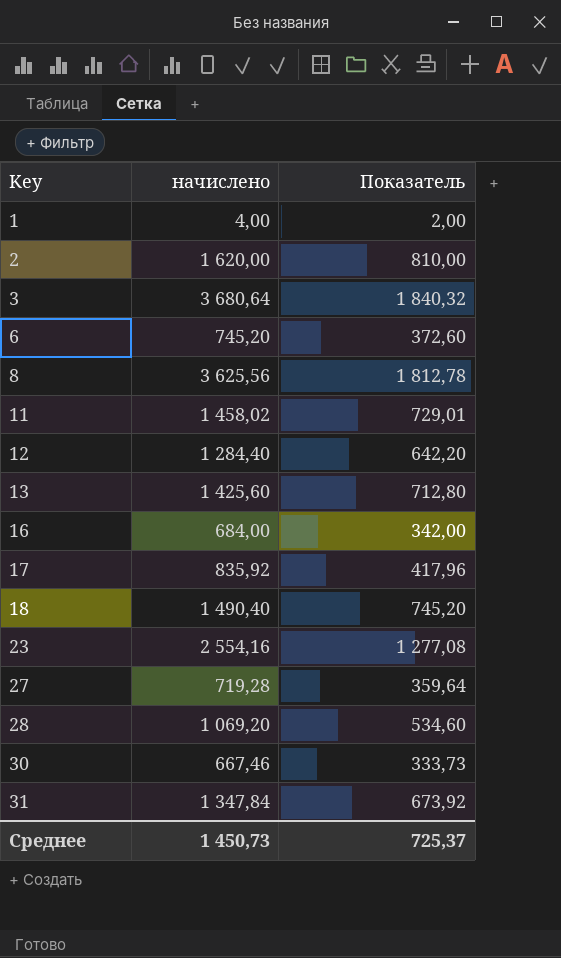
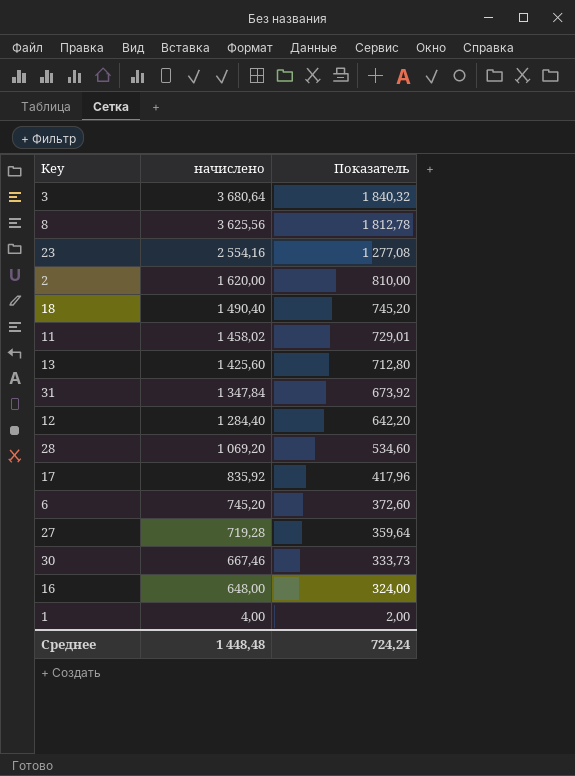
row order: Key ascending -> начислено descending
16 | начислено: 684,00 -> 648,00
16 | Показатель: 342,00 -> 324,00
Среднее | начислено: 1 450,73 -> 1 448,48
Среднее | Показатель: 725,37 -> 724,24

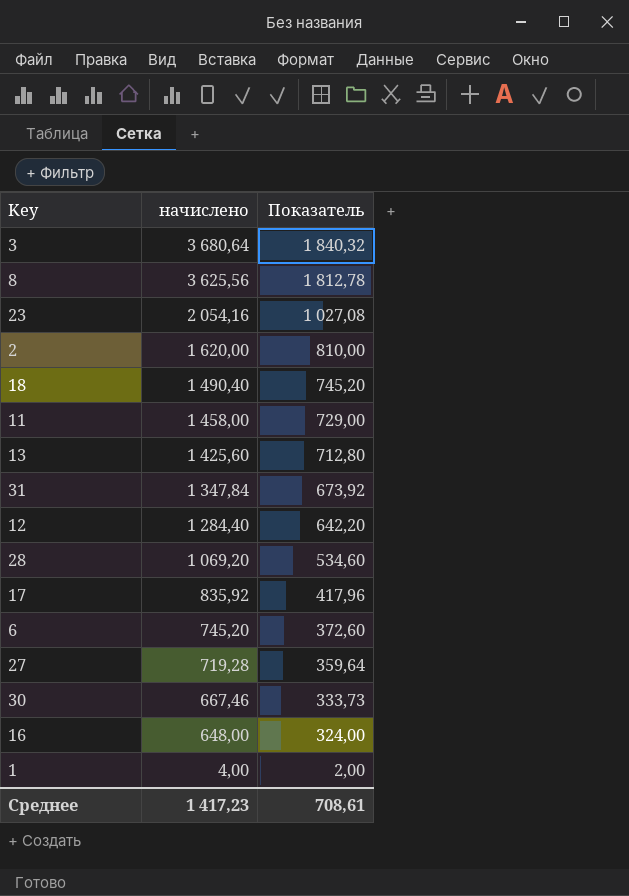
23 | начислено: 2 554,16 -> 2 054,16
23 | Показатель: 1 277,08 -> 1 027,08
11 | начислено: 1 458,02 -> 1 458,00
11 | Показатель: 729,01 -> 729,00
Среднее | начислено: 1 448,48 -> 1 417,23
Среднее | Показатель: 724,24 -> 708,61

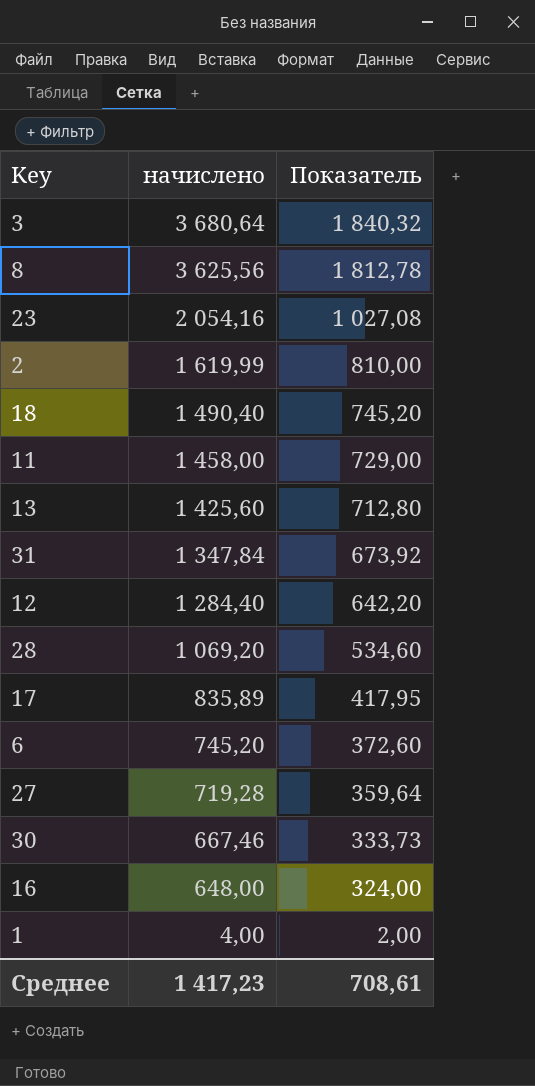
2 | начислено: 1 620,00 -> 1 619,99
17 | начислено: 835,92 -> 835,89
17 | Показатель: 417,96 -> 417,95

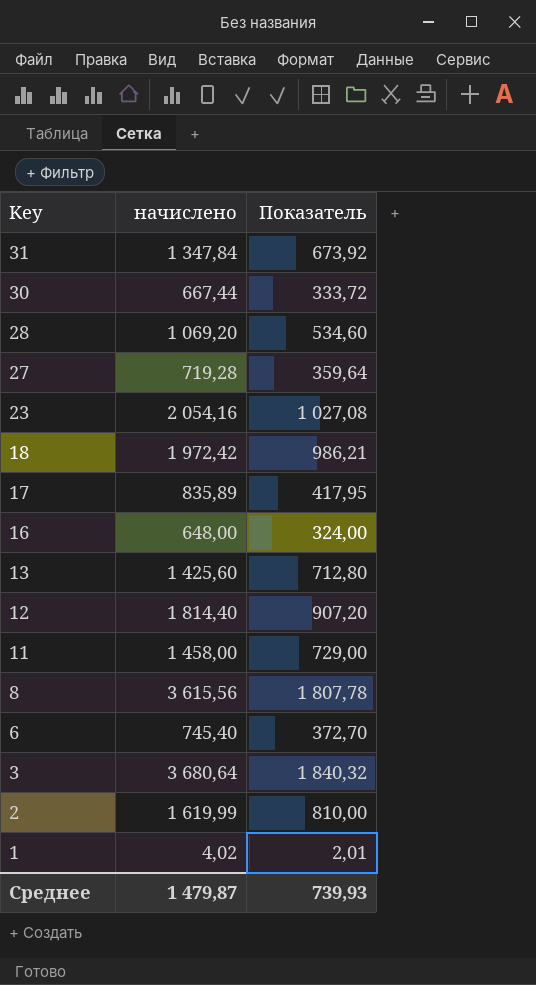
row order: начислено descending -> Key descending
30 | начислено: 667,46 -> 667,44
30 | Показатель: 333,73 -> 333,72
18 | начислено: 1 490,40 -> 1 972,42
18 | Показатель: 745,20 -> 986,21
12 | начислено: 1 284,40 -> 1 814,40
12 | Показатель: 642,20 -> 907,20
8 | начислено: 3 625,56 -> 3 615,56
8 | Показатель: 1 812,78 -> 1 807,78
6 | начислено: 745,20 -> 745,40
6 | Показатель: 372,60 -> 372,70
1 | начислено: 4,00 -> 4,02
1 | Показатель: 2,00 -> 2,01
Среднее | начислено: 1 417,23 -> 1 479,87
Среднее | Показатель: 708,61 -> 739,93

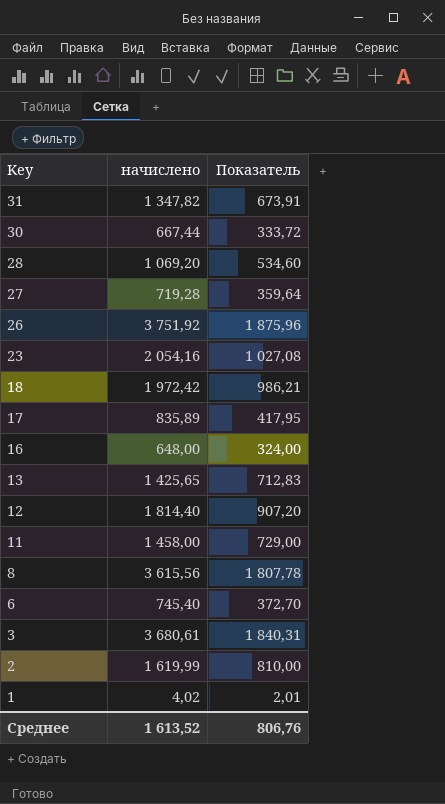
31 | начислено: 1 347,84 -> 1 347,82
31 | Показатель: 673,92 -> 673,91
row 26: none -> 3 751,92 | 1 875,96
13 | начислено: 1 425,60 -> 1 425,65
13 | Показатель: 712,80 -> 712,83
3 | начислено: 3 680,64 -> 3 680,61
3 | Показатель: 1 840,32 -> 1 840,31
Среднее | начислено: 1 479,87 -> 1 613,52
Среднее | Показатель: 739,93 -> 806,76

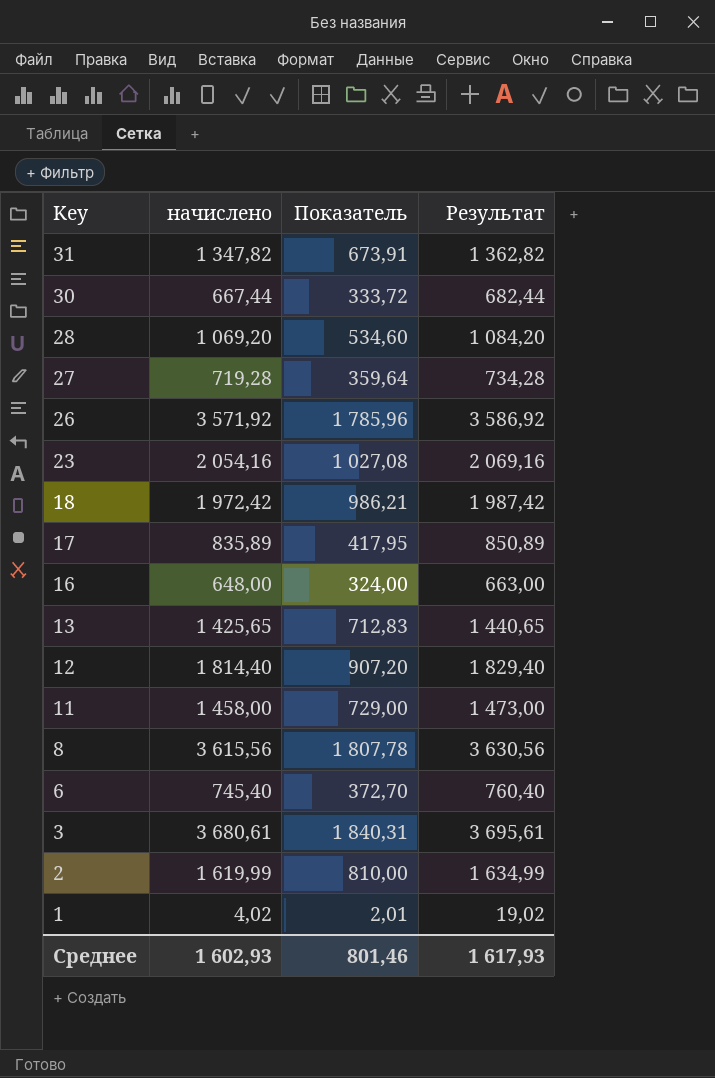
column Результат | formula: none -> [начислено] + 15
26 | начислено: 3 751,92 -> 3 571,92
26 | Показатель: 1 875,96 -> 1 785,96
Среднее | начислено: 1 613,52 -> 1 602,93
Среднее | Показатель: 806,76 -> 801,46

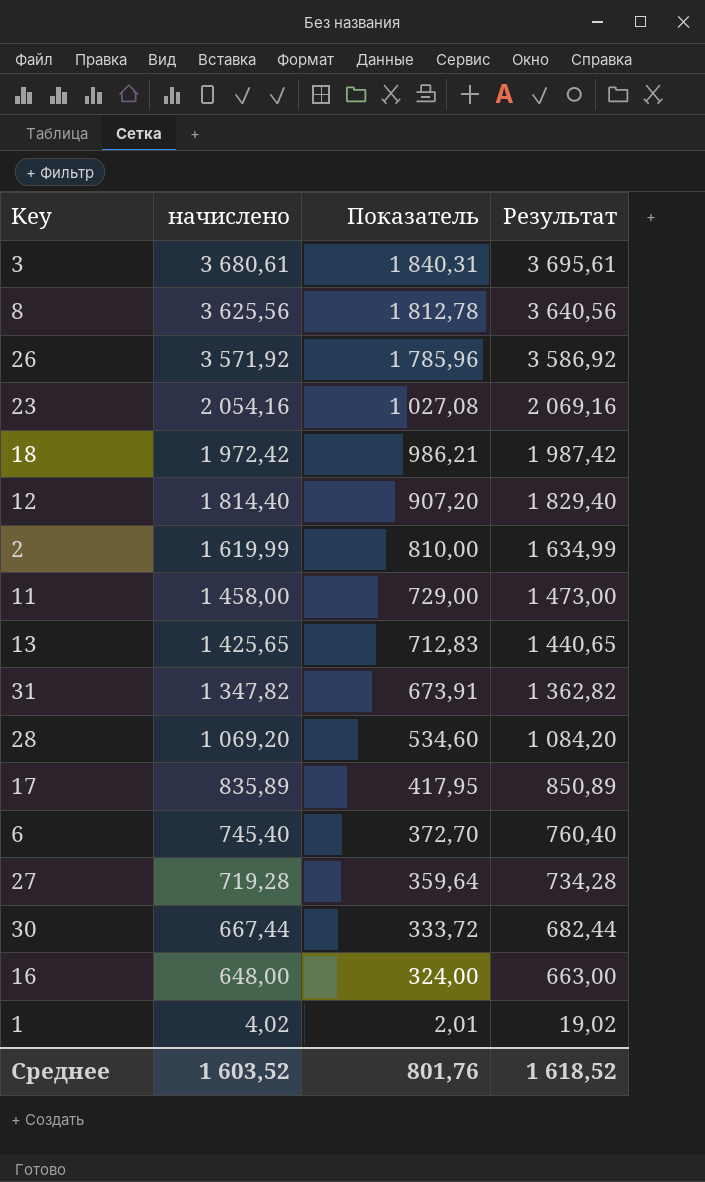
row order: Key descending -> начислено descending
8 | начислено: 3 615,56 -> 3 625,56
8 | Показатель: 1 807,78 -> 1 812,78
8 | Результат: 3 630,56 -> 3 640,56
Среднее | начислено: 1 602,93 -> 1 603,52
Среднее | Показатель: 801,46 -> 801,76
Среднее | Результат: 1 617,93 -> 1 618,52

